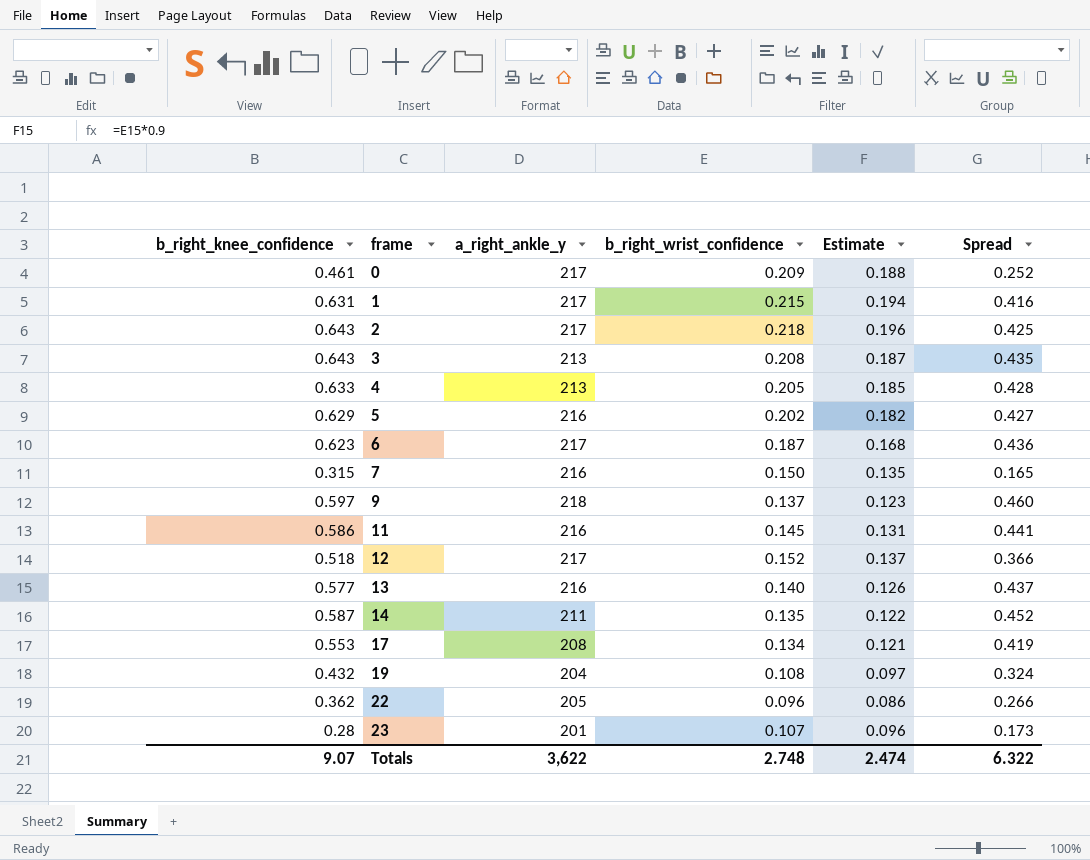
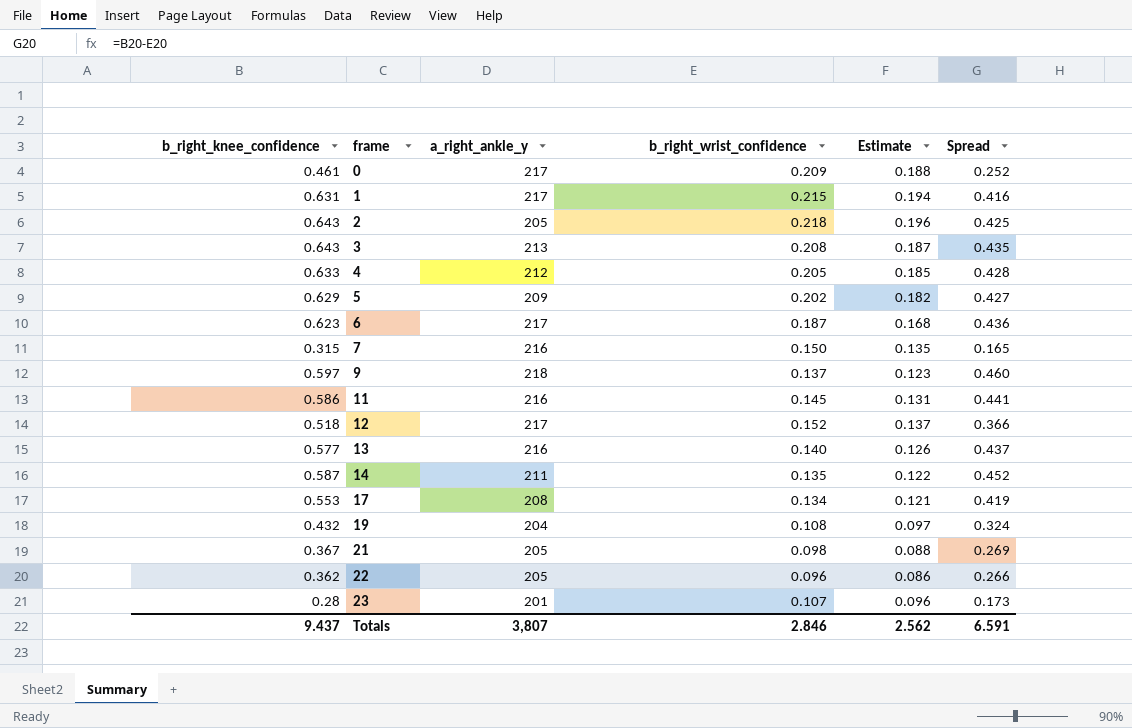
2 | a_right_ankle_y: 217 -> 205
4 | a_right_ankle_y: 213 -> 212
5 | a_right_ankle_y: 216 -> 209
row 21: none -> 0.367 | 205 | 0.098 | 0.088 | 0.269
Totals | b_right_knee_confidence: 9.07 -> 9.437
Totals | a_right_ankle_y: 3,622 -> 3,807
Totals | b_right_wrist_confidence: 2.748 -> 2.846
Totals | Estimate: 2.474 -> 2.562
Totals | Spread: 6.322 -> 6.591

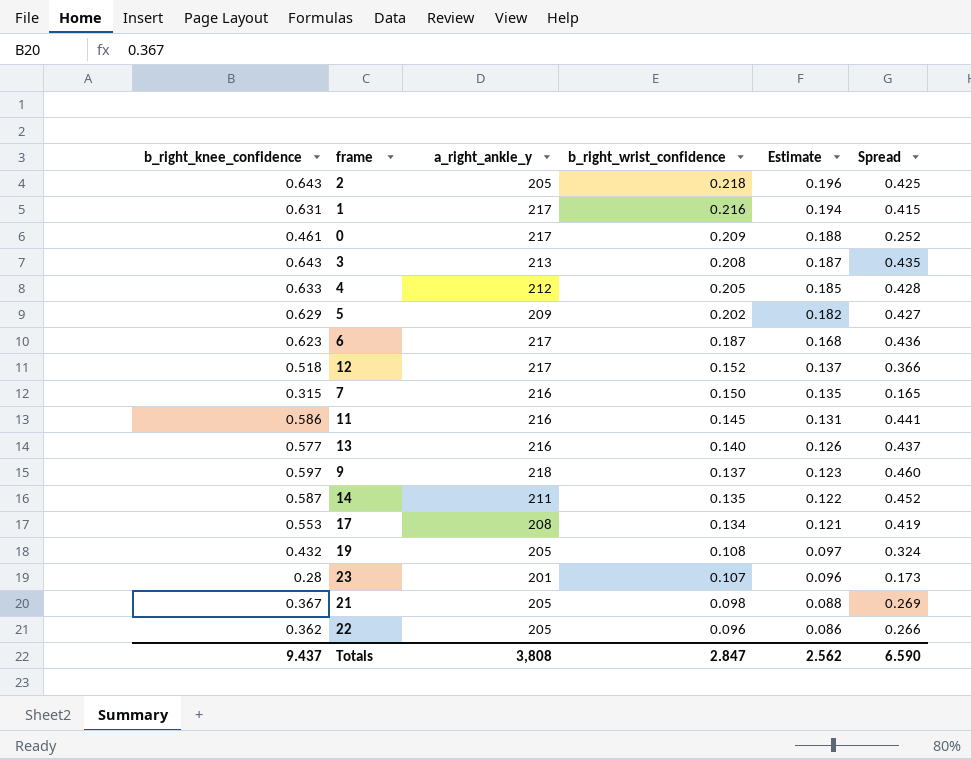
row order: frame ascending -> b_right_wrist_confidence descending
1 | b_right_wrist_confidence: 0.215 -> 0.216
1 | Spread: 0.416 -> 0.415
19 | a_right_ankle_y: 204 -> 205
Totals | a_right_ankle_y: 3,807 -> 3,808
Totals | b_right_wrist_confidence: 2.846 -> 2.847
Totals | Spread: 6.591 -> 6.590

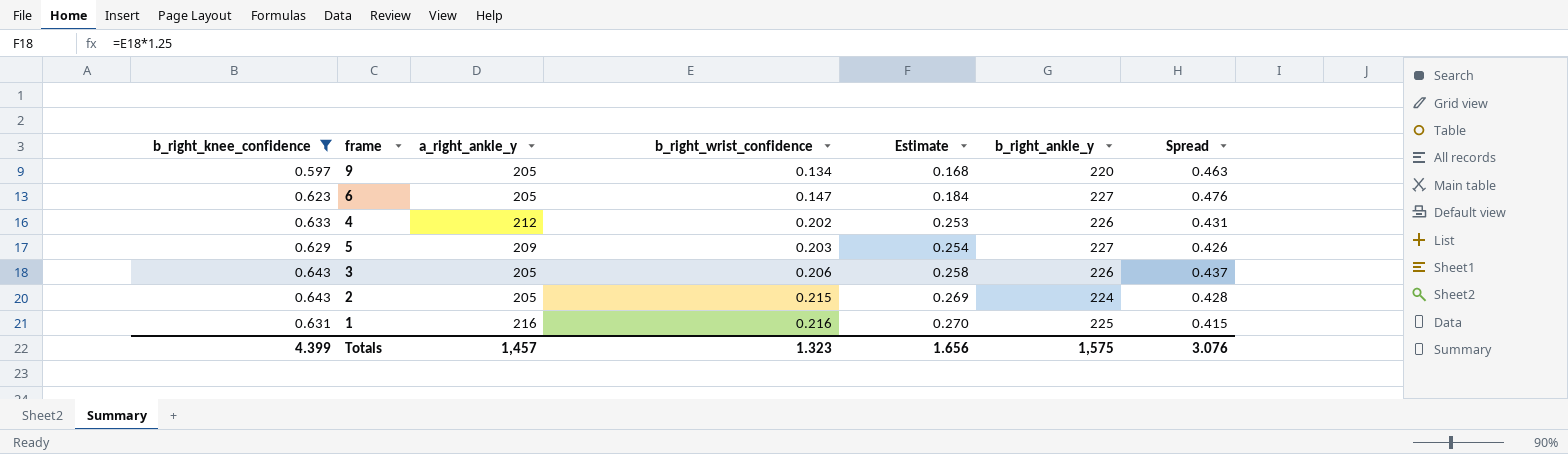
filter: none -> b_right_knee_confidence >= 0.597
row order: b_right_wrist_confidence descending -> b_right_wrist_confidence ascending
column Estimate | formula: [b_right_wrist_confidence] * 0.9 -> [b_right_wrist_confidence] * 1.25
column b_right_ankle_y | position: none -> 6
9 | a_right_ankle_y: 218 -> 205
9 | b_right_wrist_confidence: 0.137 -> 0.134
9 | Spread: 0.460 -> 0.463
6 | a_right_ankle_y: 217 -> 205
6 | b_right_wrist_confidence: 0.187 -> 0.147
6 | Spread: 0.436 -> 0.476
4 | b_right_wrist_confidence: 0.205 -> 0.202
4 | Spread: 0.428 -> 0.431
5 | b_right_wrist_confidence: 0.202 -> 0.203
5 | Spread: 0.427 -> 0.426
3 | a_right_ankle_y: 213 -> 205
3 | b_right_wrist_confidence: 0.208 -> 0.206
3 | Spread: 0.435 -> 0.437
2 | b_right_wrist_confidence: 0.218 -> 0.215
2 | Spread: 0.425 -> 0.428
1 | a_right_ankle_y: 217 -> 216
Totals | b_right_knee_confidence: 9.437 -> 4.399
Totals | a_right_ankle_y: 3,808 -> 1,457
Totals | b_right_wrist_confidence: 2.847 -> 1.323
Totals | Estimate: 2.562 -> 1.656
Totals | Spread: 6.590 -> 3.076

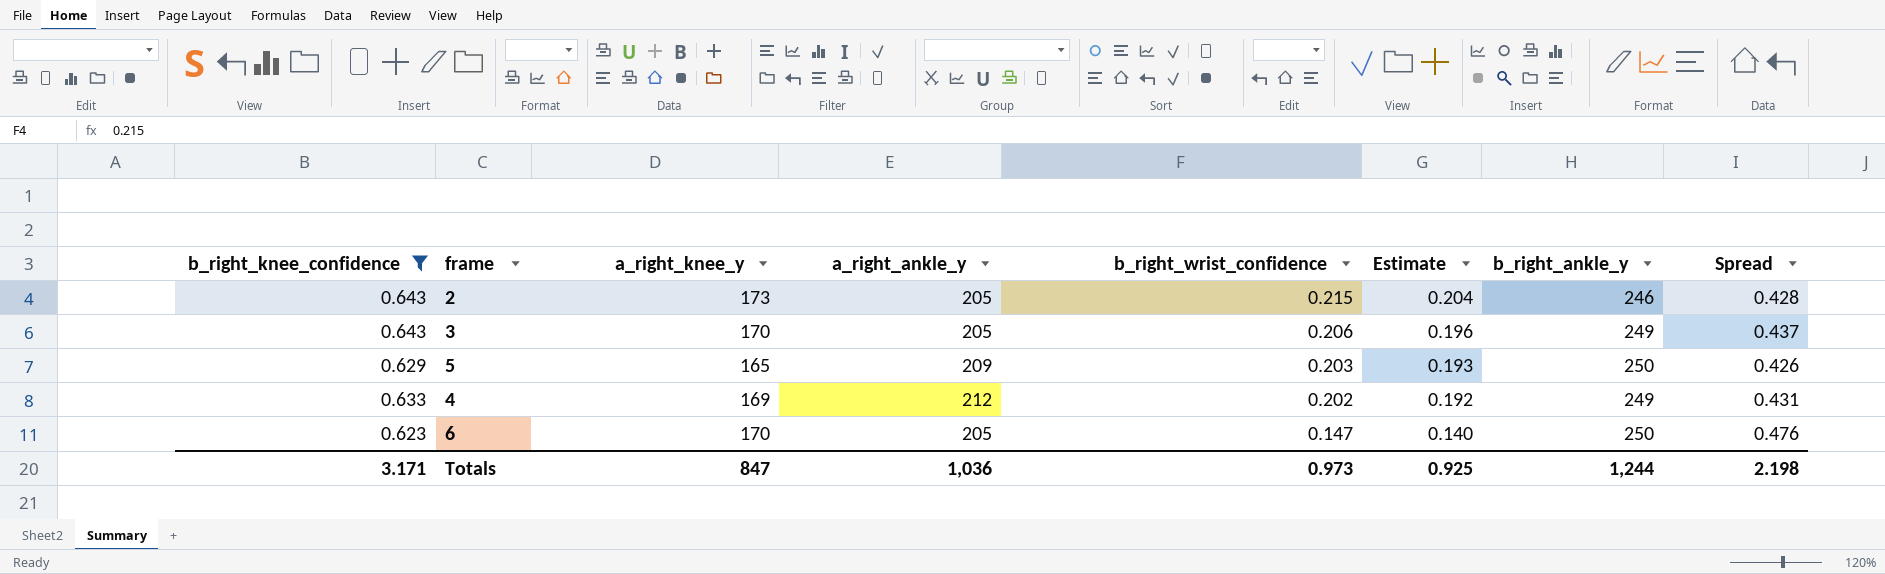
row order: b_right_wrist_confidence ascending -> b_right_wrist_confidence descending
column a_right_knee_y | position: none -> 3
column Estimate | formula: [b_right_wrist_confidence] * 1.25 -> [b_right_wrist_confidence] * 0.95
row 9: 0.597 | 205 | 0.134 | 0.168 | 220 | 0.463 -> none
row 1: 0.631 | 216 | 0.216 | 0.270 | 225 | 0.415 -> none
2 | b_right_ankle_y: 224 -> 246
3 | b_right_ankle_y: 226 -> 249
5 | b_right_ankle_y: 227 -> 250
4 | b_right_ankle_y: 226 -> 249
6 | b_right_ankle_y: 227 -> 250
Totals | b_right_knee_confidence: 4.399 -> 3.171
Totals | a_right_ankle_y: 1,457 -> 1,036
Totals | b_right_wrist_confidence: 1.323 -> 0.973
Totals | Estimate: 1.656 -> 0.925
Totals | b_right_ankle_y: 1,575 -> 1,244
Totals | Spread: 3.076 -> 2.198

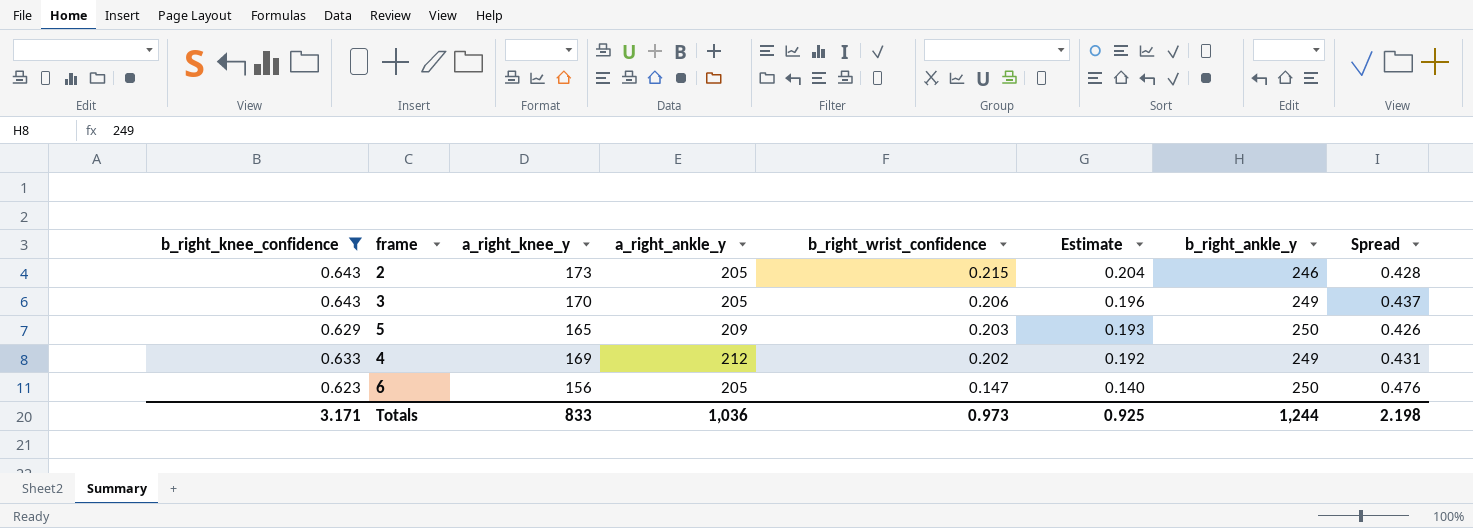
6 | a_right_knee_y: 170 -> 156
Totals | a_right_knee_y: 847 -> 833

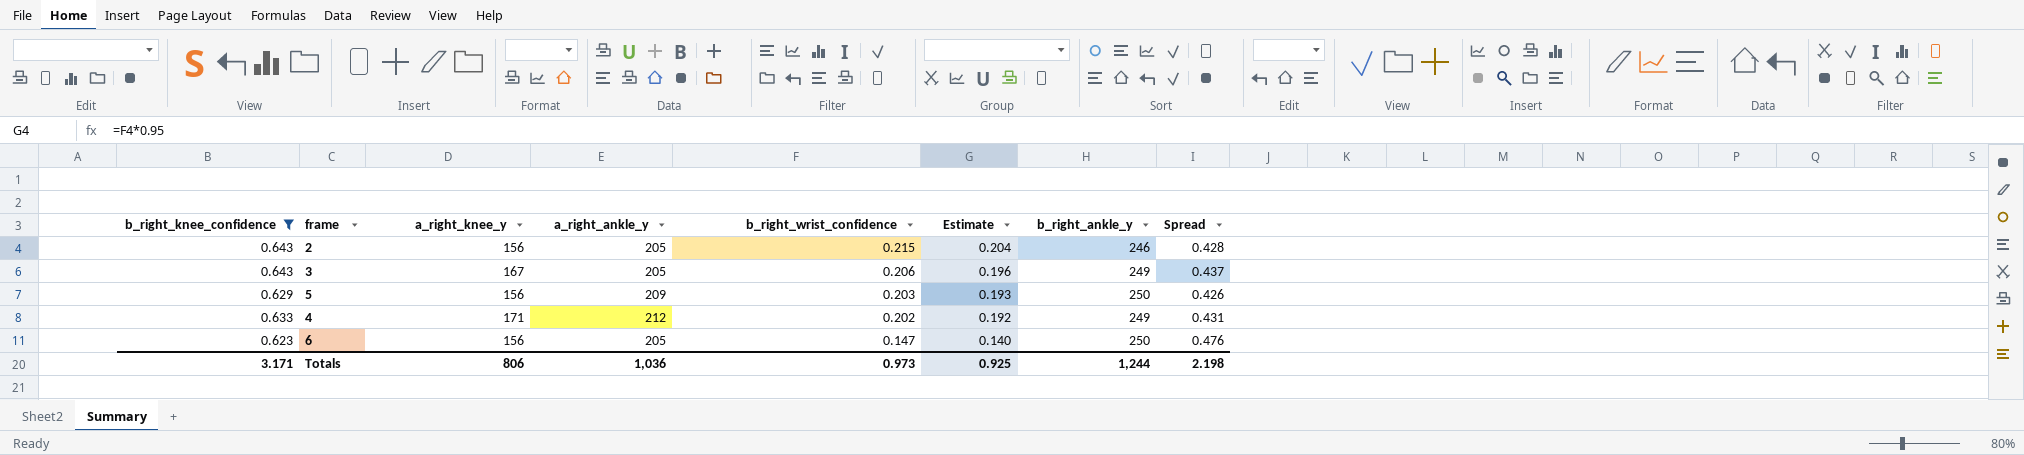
2 | a_right_knee_y: 173 -> 156
3 | a_right_knee_y: 170 -> 167
5 | a_right_knee_y: 165 -> 156
4 | a_right_knee_y: 169 -> 171
Totals | a_right_knee_y: 833 -> 806

